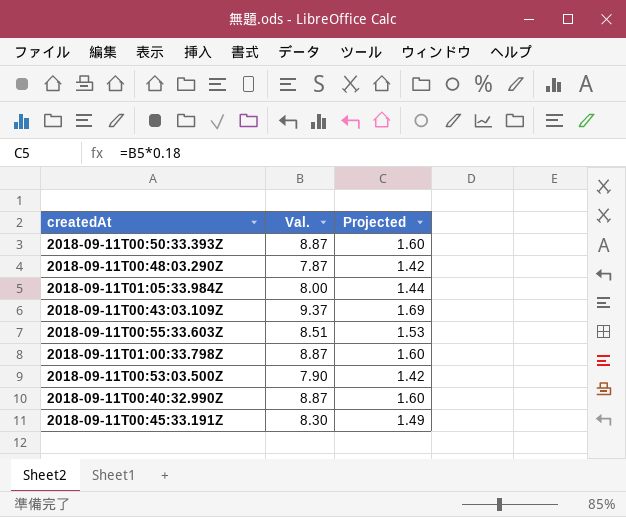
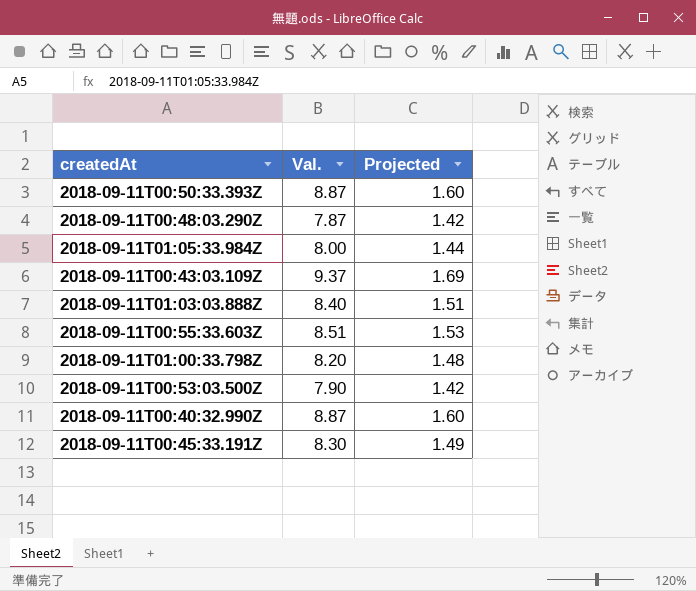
row 2018-09-11T01:03:03.888Z: none -> 8.40 | 1.51
2018-09-11T01:00:33.798Z | Val.: 8.87 -> 8.20
2018-09-11T01:00:33.798Z | Projected: 1.60 -> 1.48

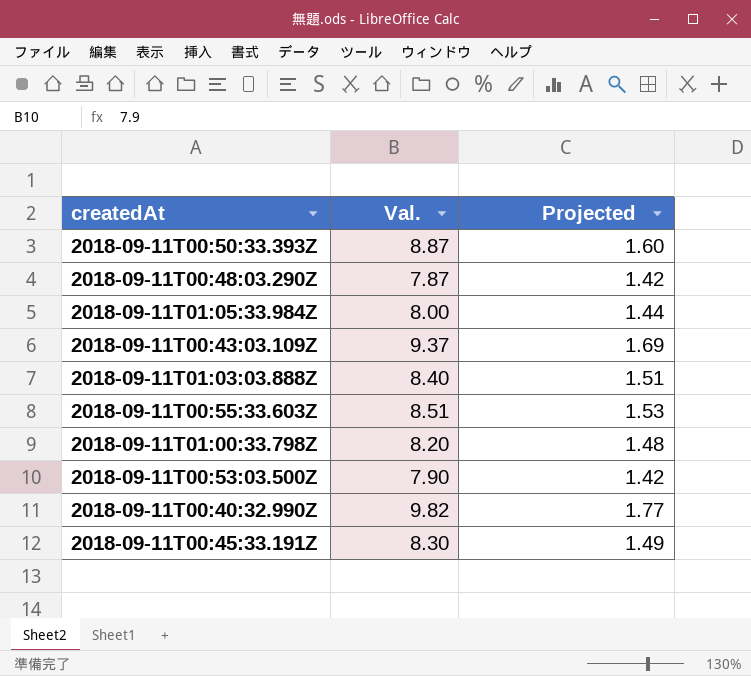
2018-09-11T00:40:32.990Z | Val.: 8.87 -> 9.82
2018-09-11T00:40:32.990Z | Projected: 1.60 -> 1.77

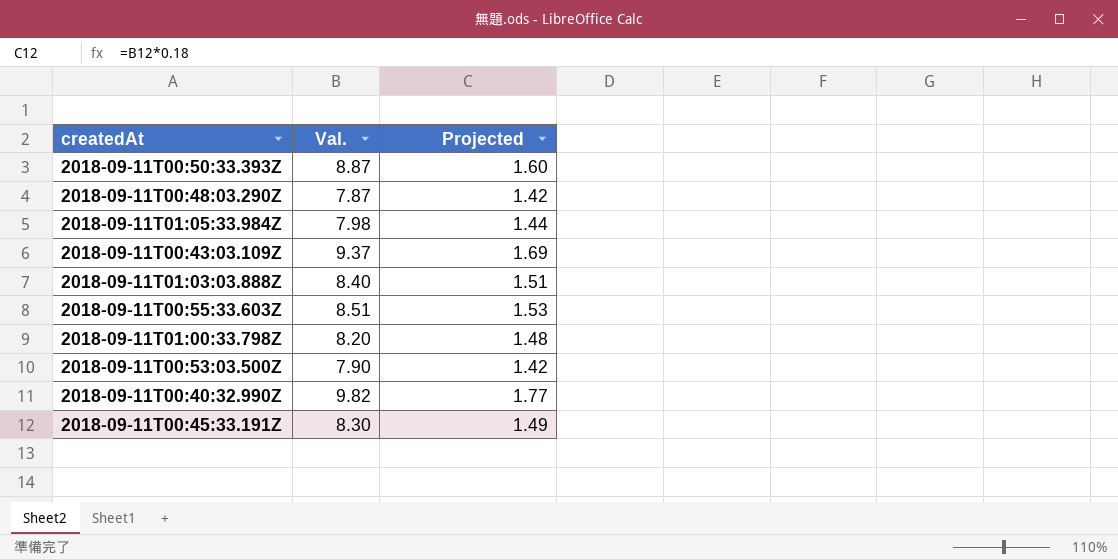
2018-09-11T01:05:33.984Z | Val.: 8.00 -> 7.98

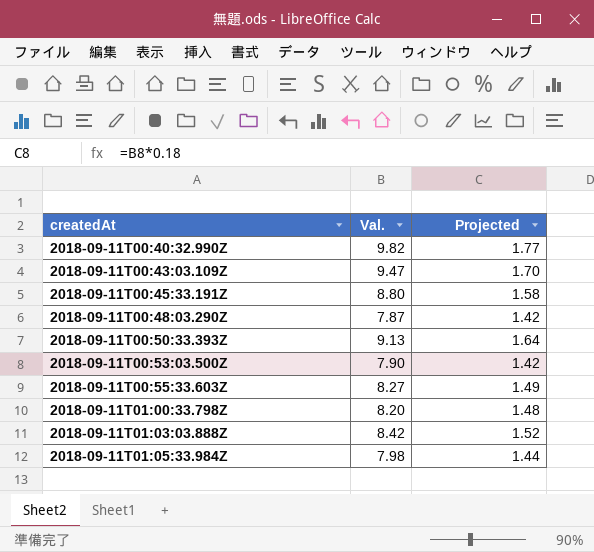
row order: none -> createdAt ascending
2018-09-11T00:43:03.109Z | Val.: 9.37 -> 9.47
2018-09-11T00:43:03.109Z | Projected: 1.69 -> 1.70
2018-09-11T00:45:33.191Z | Val.: 8.30 -> 8.80
2018-09-11T00:45:33.191Z | Projected: 1.49 -> 1.58
2018-09-11T00:50:33.393Z | Val.: 8.87 -> 9.13
2018-09-11T00:50:33.393Z | Projected: 1.60 -> 1.64
2018-09-11T00:55:33.603Z | Val.: 8.51 -> 8.27
2018-09-11T00:55:33.603Z | Projected: 1.53 -> 1.49
2018-09-11T01:03:03.888Z | Val.: 8.40 -> 8.42
2018-09-11T01:03:03.888Z | Projected: 1.51 -> 1.52

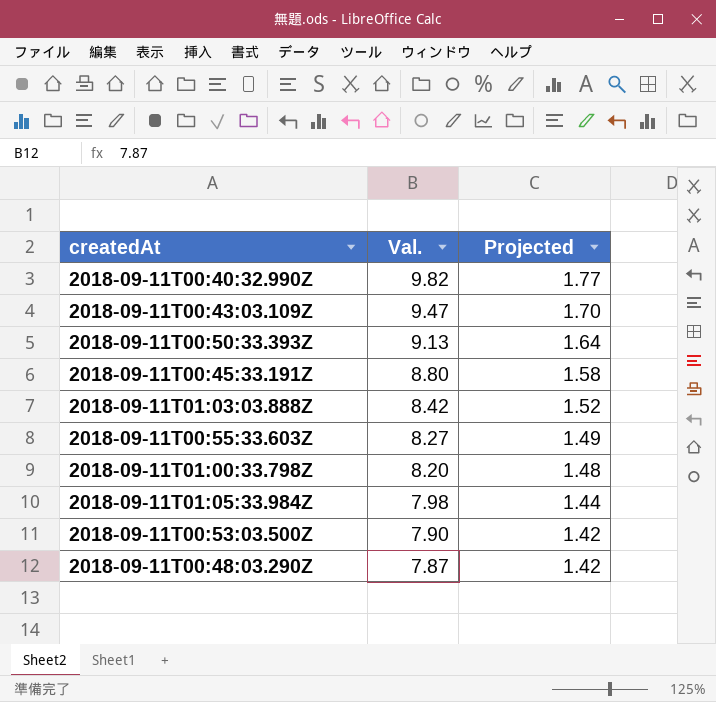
row order: createdAt ascending -> Val. descending

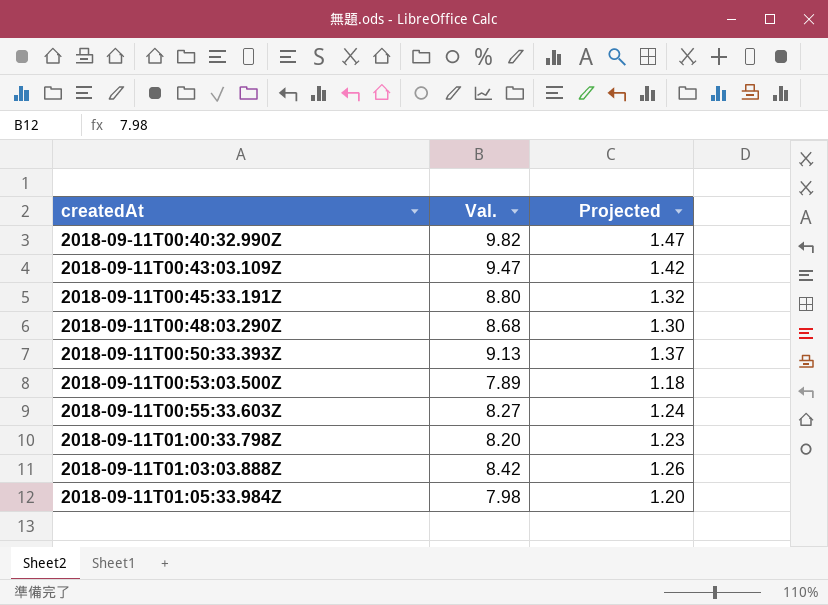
row order: Val. descending -> createdAt ascending
column Projected | formula: [Val.] * 0.18 -> [Val.] * 0.15
2018-09-11T00:48:03.290Z | Val.: 7.87 -> 8.68
2018-09-11T00:53:03.500Z | Val.: 7.90 -> 7.89

